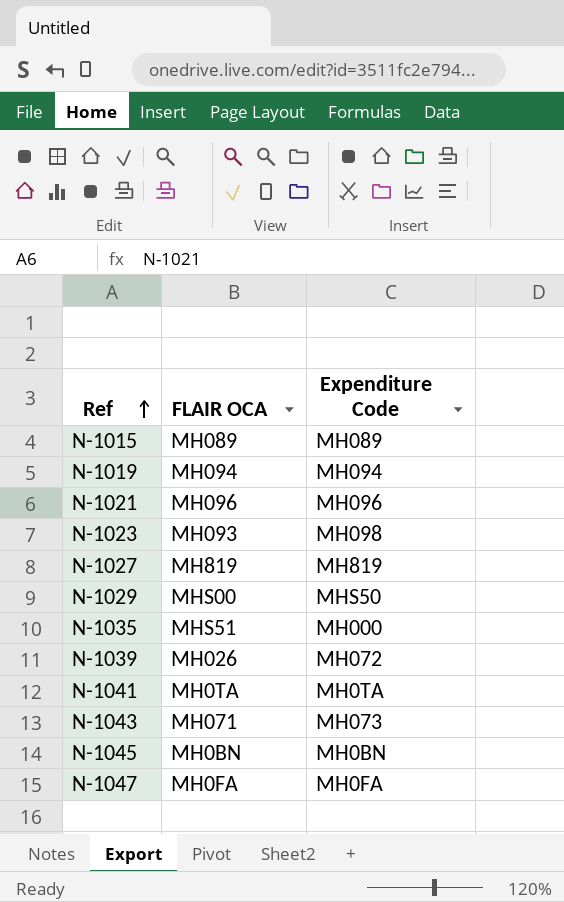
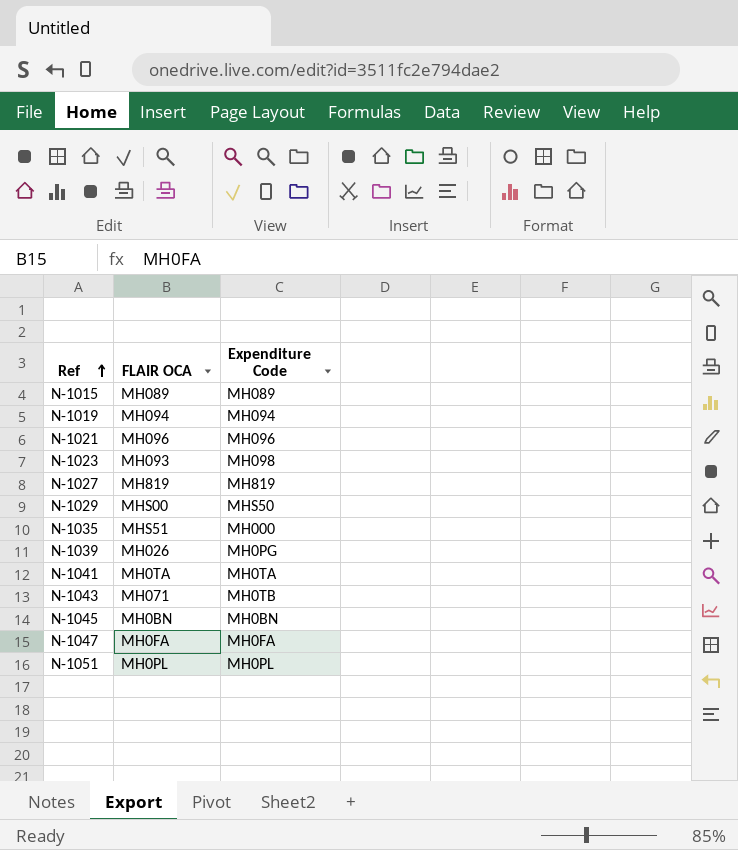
N-1039 | Expenditure Code: MH072 -> MH0PG
N-1043 | Expenditure Code: MH073 -> MH0TB
row N-1051: none -> MH0PL | MH0PL

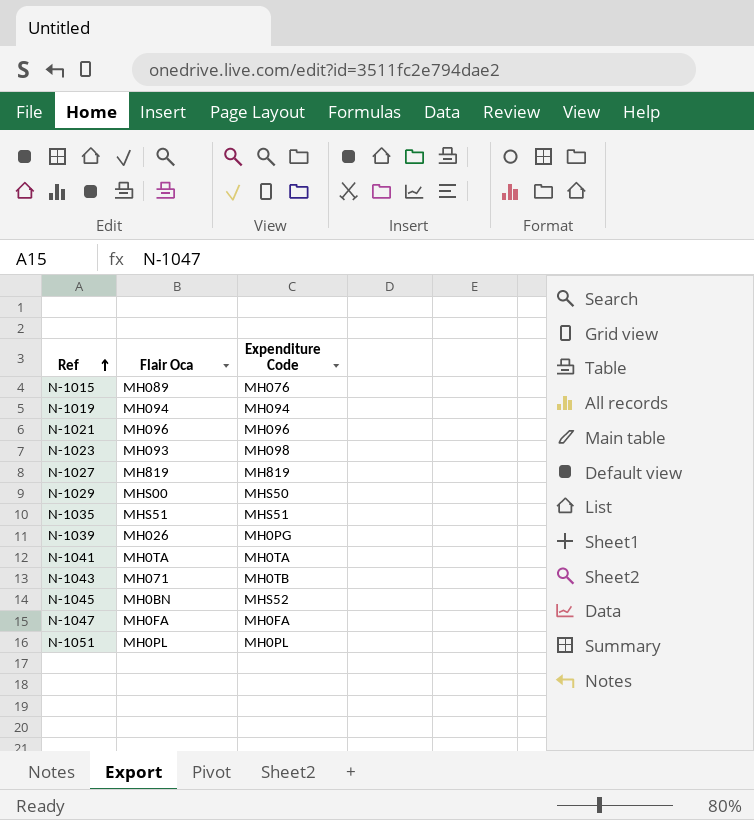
column name: FLAIR OCA -> Flair Oca
N-1015 | Expenditure Code: MH089 -> MH076
N-1035 | Expenditure Code: MH000 -> MHS51
N-1045 | Expenditure Code: MH0BN -> MHS52

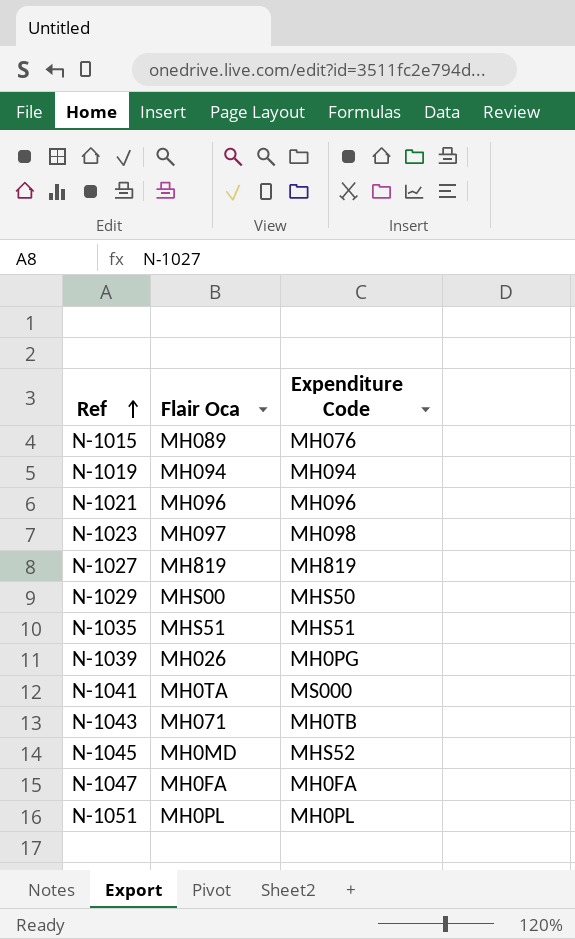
N-1023 | Flair Oca: MH093 -> MH097
N-1041 | Expenditure Code: MH0TA -> MS000
N-1045 | Flair Oca: MH0BN -> MH0MD

